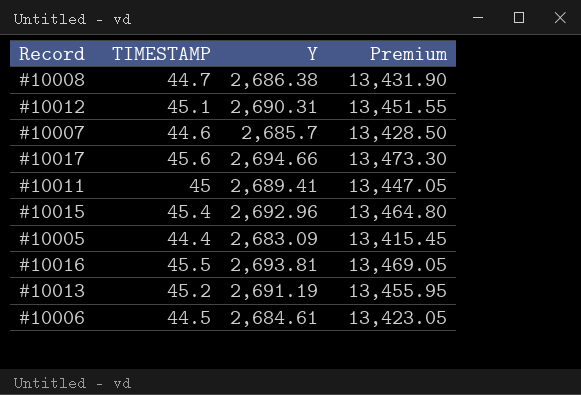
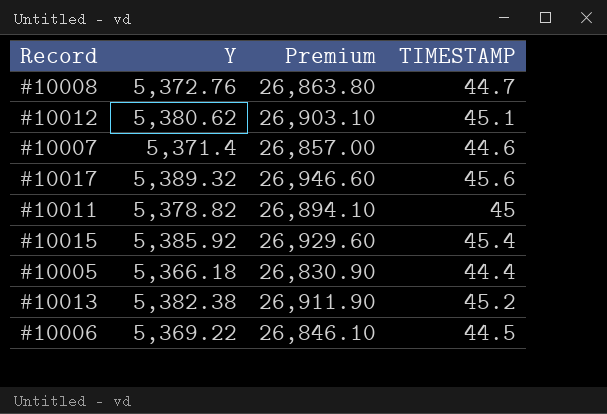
column TIMESTAMP | position: 2 -> 4
row #10016: 45.5 | 2,693.81 | 13,469.05 -> none
#10008 | Y: 2,686.38 -> 5,372.76
#10008 | Premium: 13,431.90 -> 26,863.80
#10012 | Y: 2,690.31 -> 5,380.62
#10012 | Premium: 13,451.55 -> 26,903.10
#10007 | Y: 2,685.7 -> 5,371.4
#10007 | Premium: 13,428.50 -> 26,857.00
#10017 | Y: 2,694.66 -> 5,389.32
#10017 | Premium: 13,473.30 -> 26,946.60
#10011 | Y: 2,689.41 -> 5,378.82
#10011 | Premium: 13,447.05 -> 26,894.10
#10015 | Y: 2,692.96 -> 5,385.92
#10015 | Premium: 13,464.80 -> 26,929.60
#10005 | Y: 2,683.09 -> 5,366.18
#10005 | Premium: 13,415.45 -> 26,830.90
#10013 | Y: 2,691.19 -> 5,382.38
#10013 | Premium: 13,455.95 -> 26,911.90
#10006 | Y: 2,684.61 -> 5,369.22
#10006 | Premium: 13,423.05 -> 26,846.10

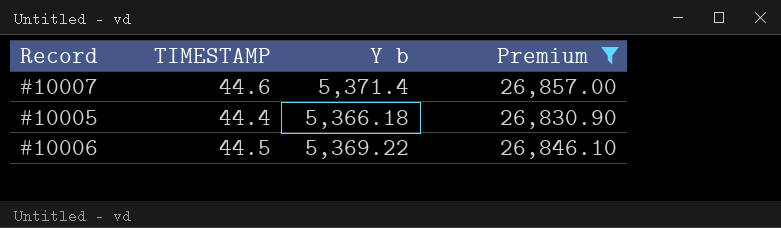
filter: none -> Premium <= 26,857.00
column TIMESTAMP | position: 4 -> 2
column name: Y -> Y b

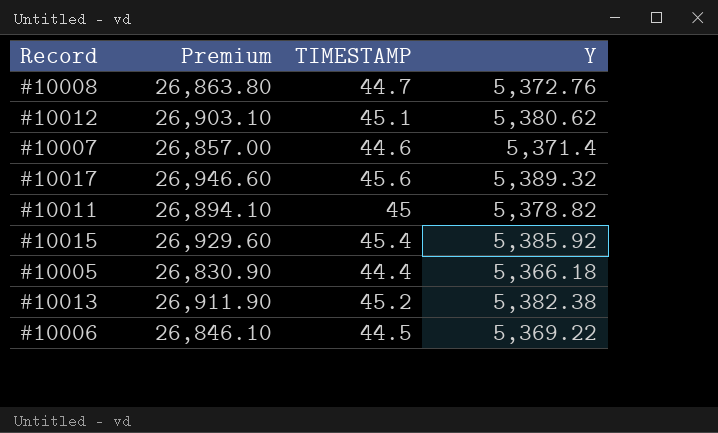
filter: Premium <= 26,857.00 -> none
column Premium | position: 4 -> 2
column name: Y b -> Y

